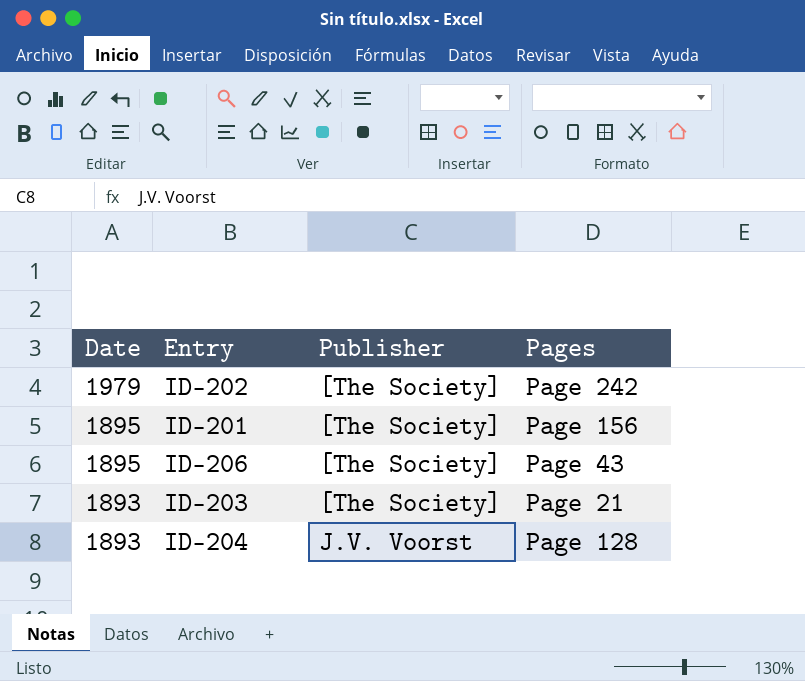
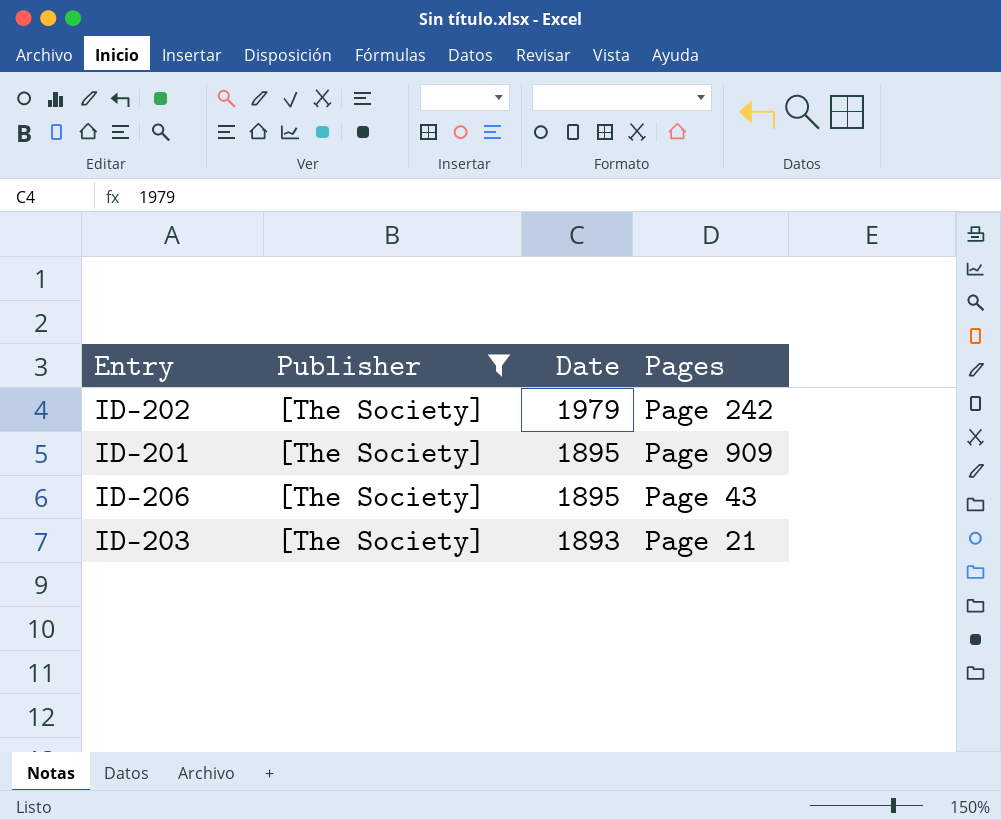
filter: none -> Publisher = [The Society]
column Date | position: 1 -> 3
ID-201 | Pages: Page 156 -> Page 909

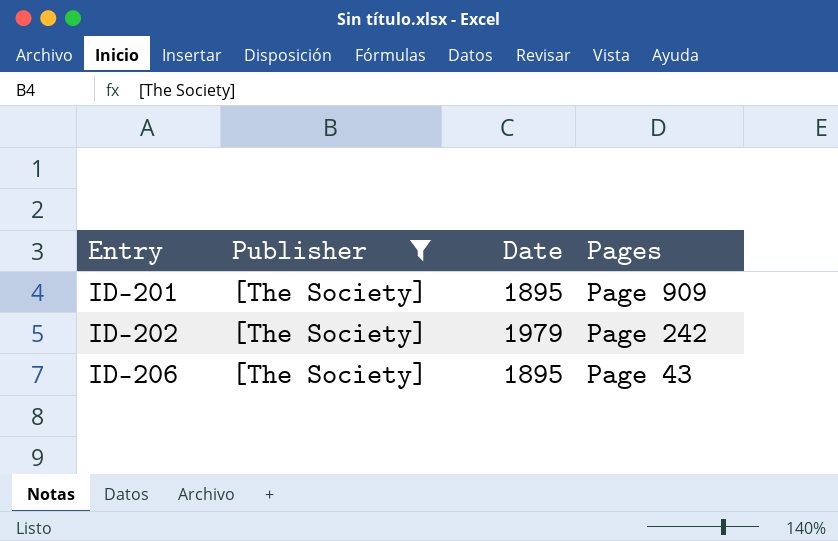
row order: Date descending -> Entry ascending
row ID-203: [The Society] | 1893 | Page 21 -> none

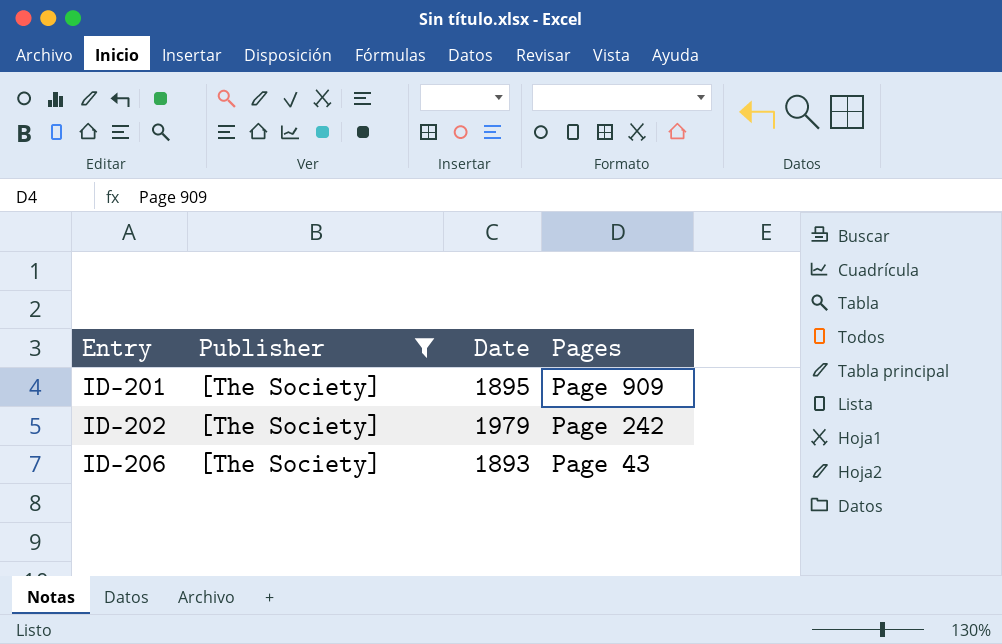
ID-206 | Date: 1895 -> 1893

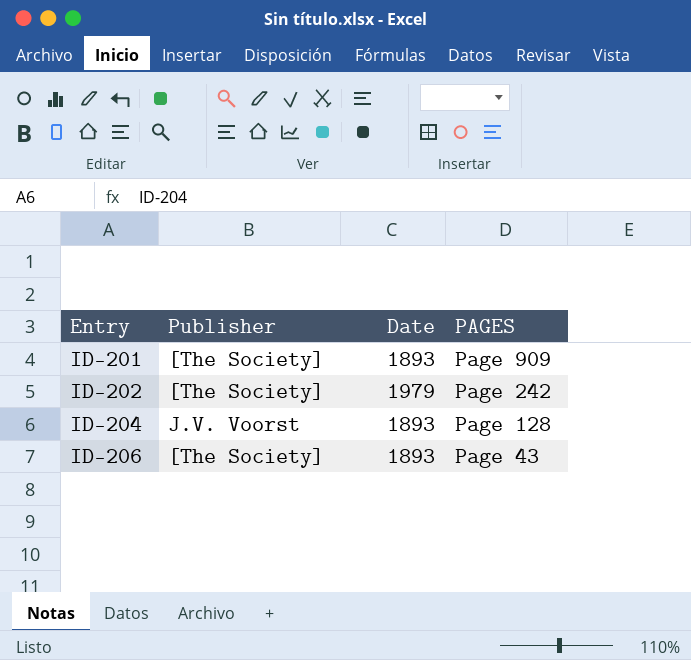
filter: Publisher = [The Society] -> none
column name: Pages -> PAGES
ID-201 | Date: 1895 -> 1893

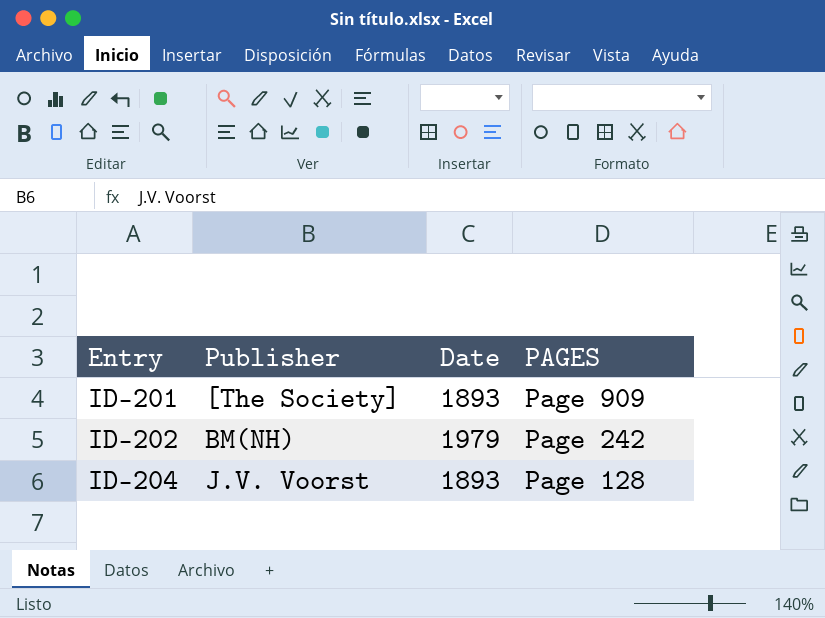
row ID-206: [The Society] | 1893 | Page 43 -> none
ID-202 | Publisher: [The Society] -> BM(NH)

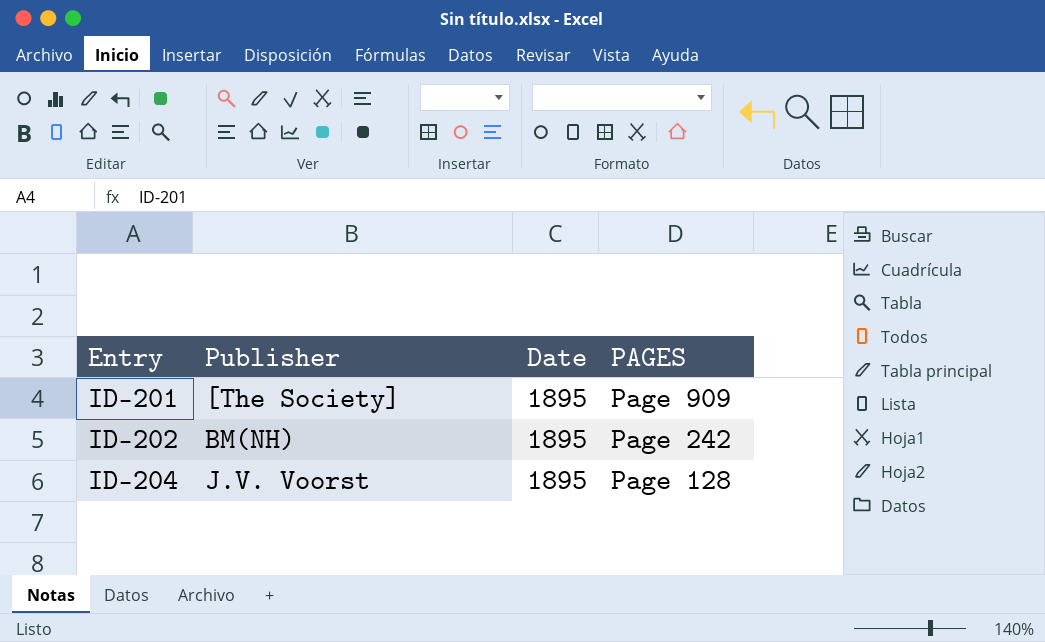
ID-201 | Date: 1893 -> 1895
ID-202 | Date: 1979 -> 1895
ID-204 | Date: 1893 -> 1895

